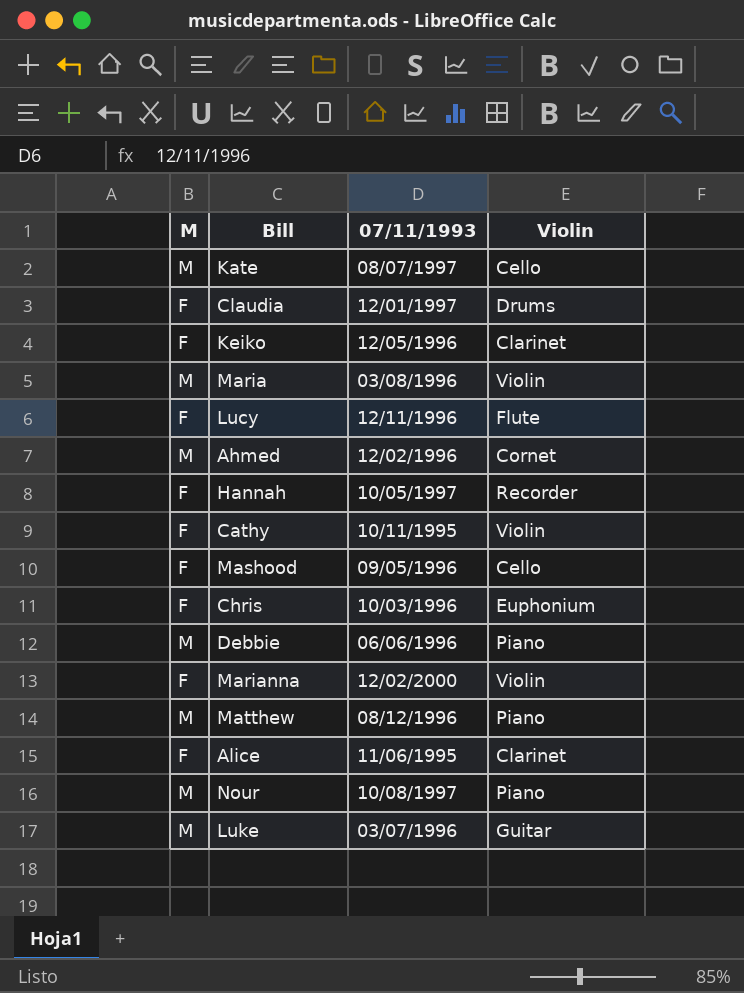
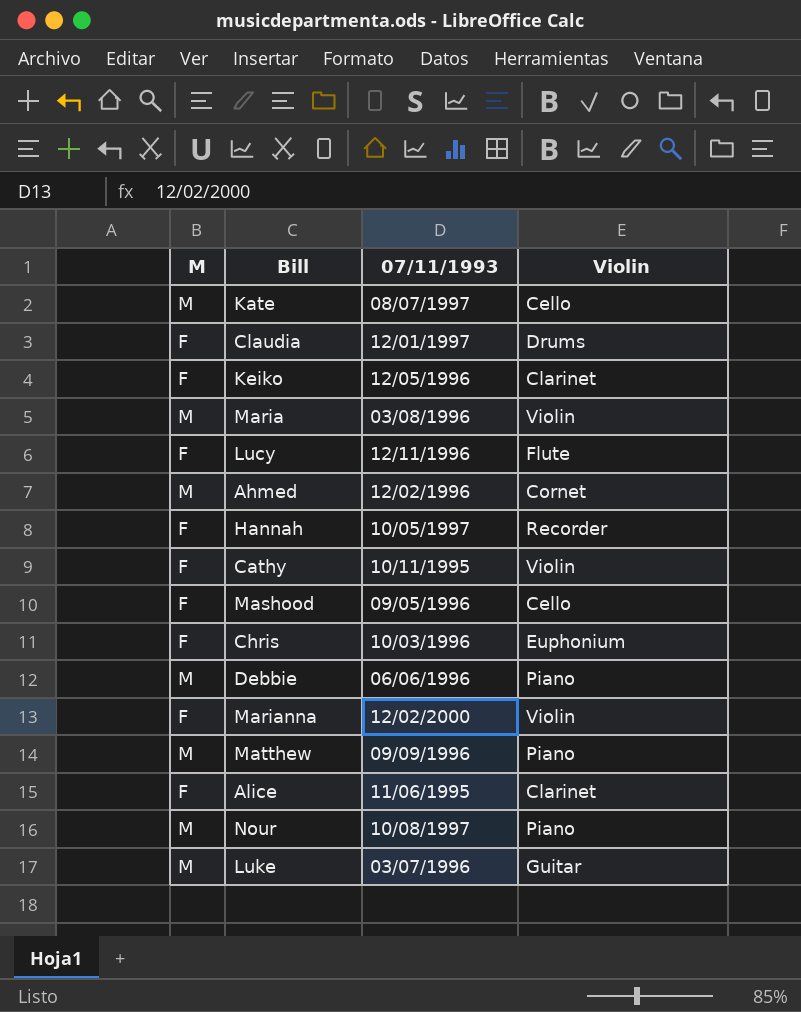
Matthew | 07/11/1993: 08/12/1996 -> 09/09/1996

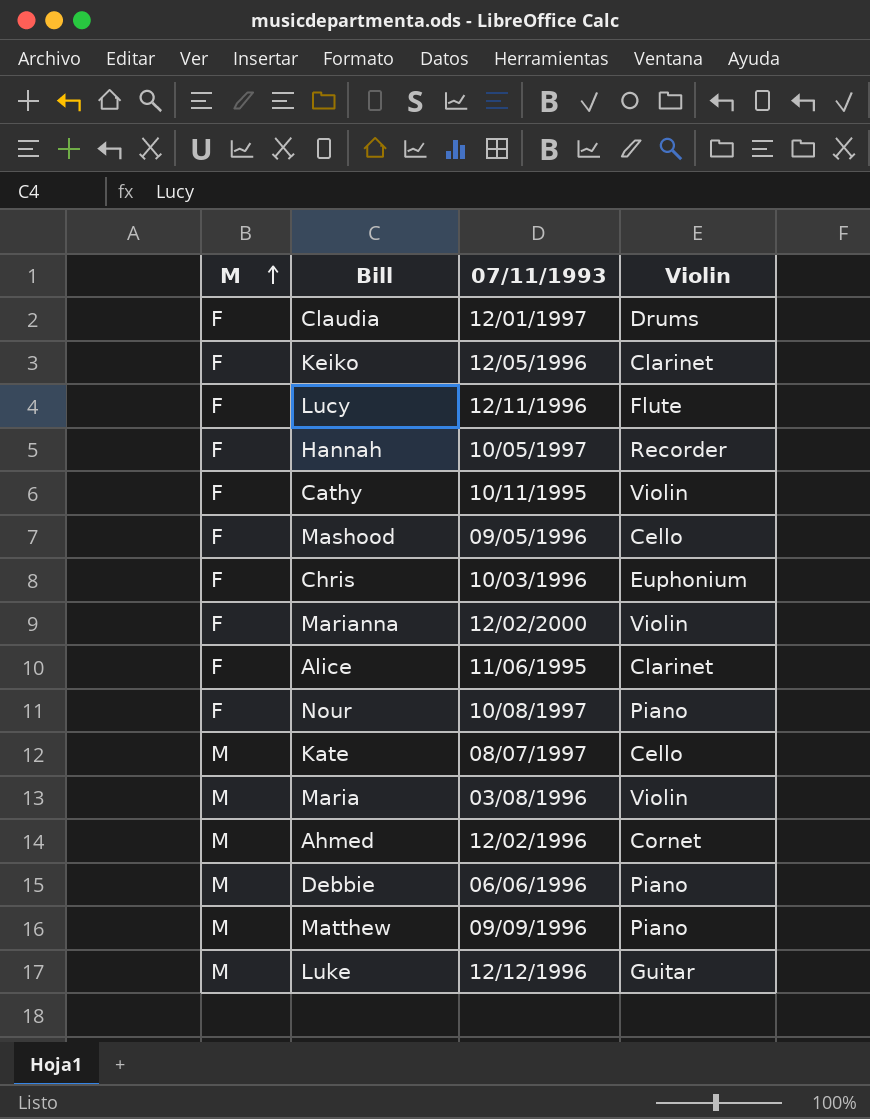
row order: none -> M ascending
Nour | M: M -> F
Luke | 07/11/1993: 03/07/1996 -> 12/12/1996

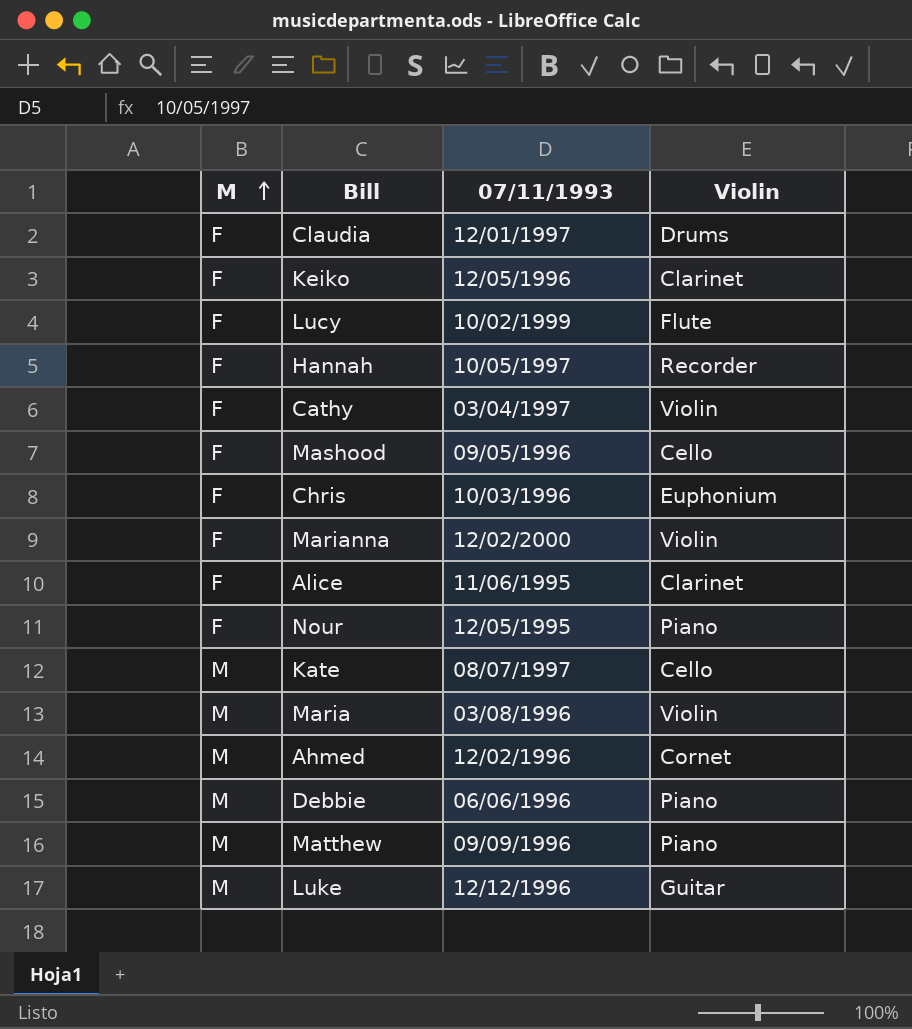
Lucy | 07/11/1993: 12/11/1996 -> 10/02/1999
Cathy | 07/11/1993: 10/11/1995 -> 03/04/1997
Nour | 07/11/1993: 10/08/1997 -> 12/05/1995

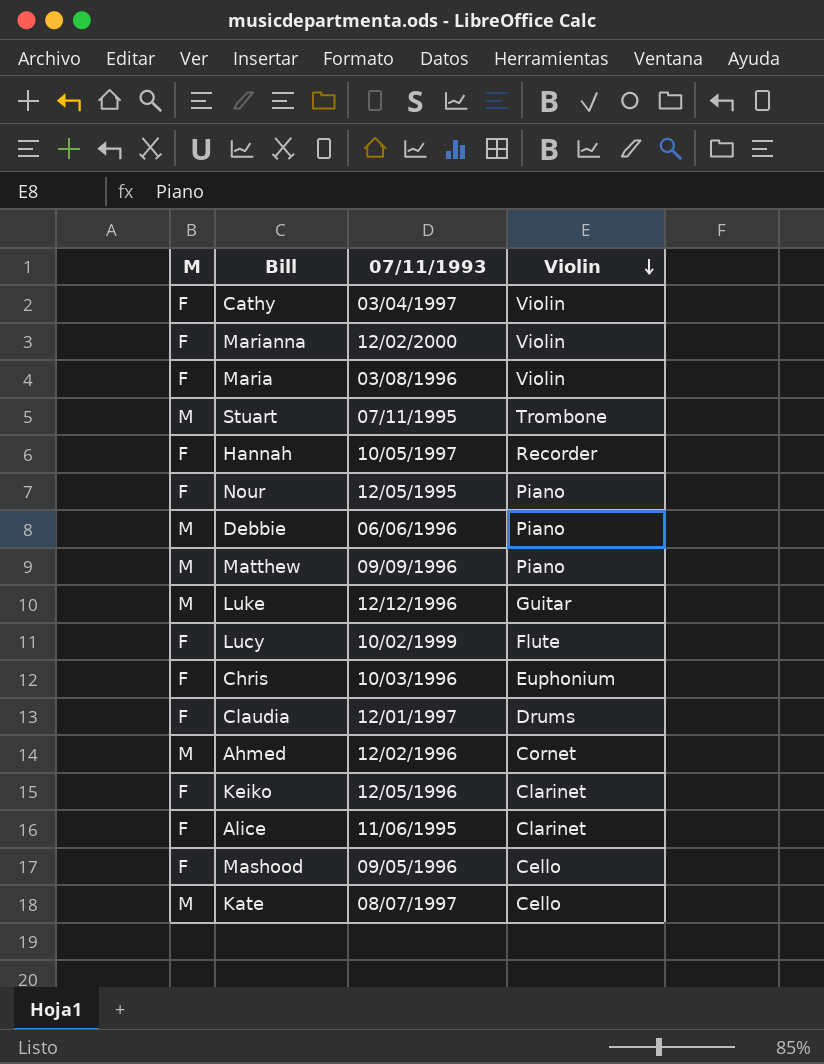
row order: M ascending -> Violin descending
Maria | M: M -> F
row Stuart: none -> M | 07/11/1995 | Trombone

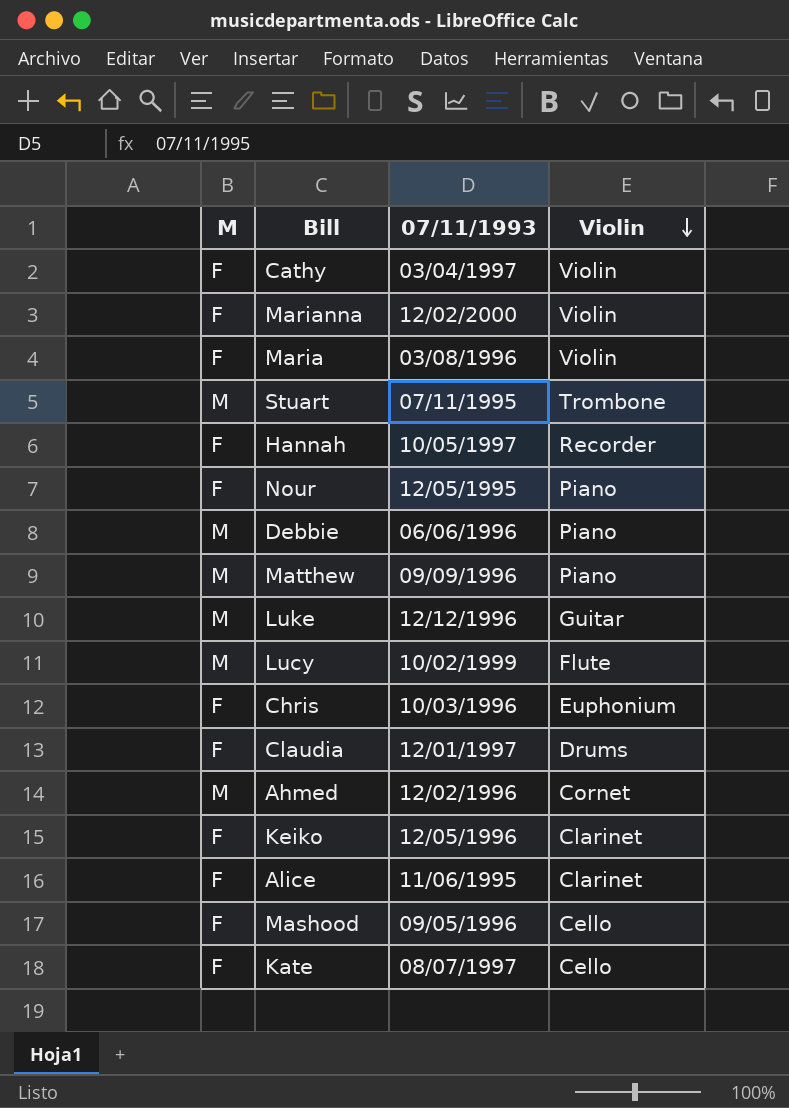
Lucy | M: F -> M
Kate | M: M -> F

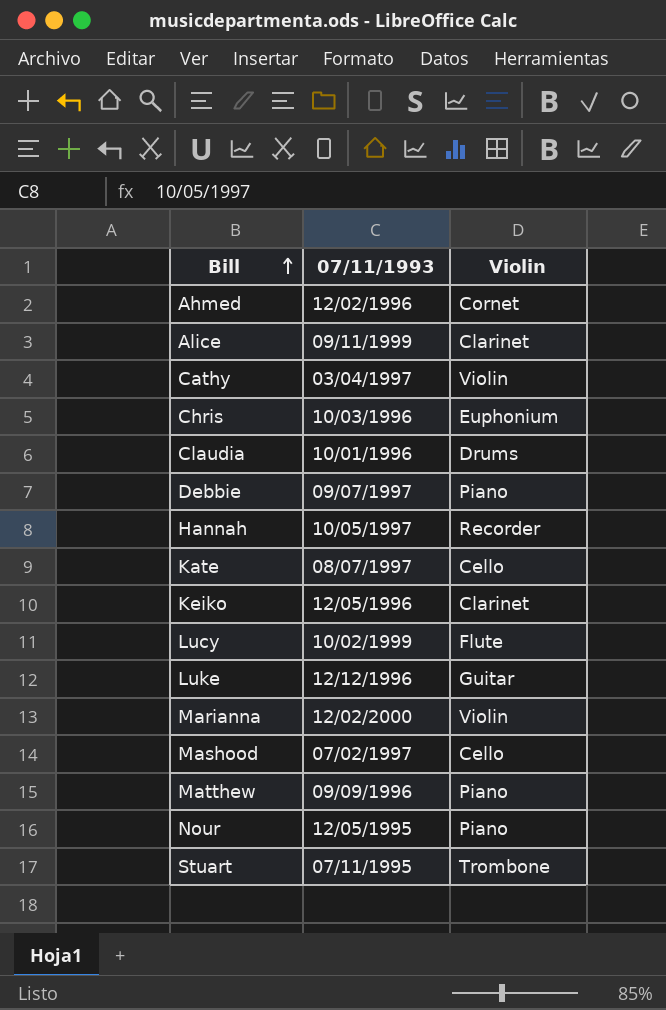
row order: Violin descending -> Bill ascending
column M | position: 1 -> none
row Maria: F | 03/08/1996 | Violin -> none
Alice | 07/11/1993: 11/06/1995 -> 09/11/1999
Claudia | 07/11/1993: 12/01/1997 -> 10/01/1996
Debbie | 07/11/1993: 06/06/1996 -> 09/07/1997
Mashood | 07/11/1993: 09/05/1996 -> 07/02/1997

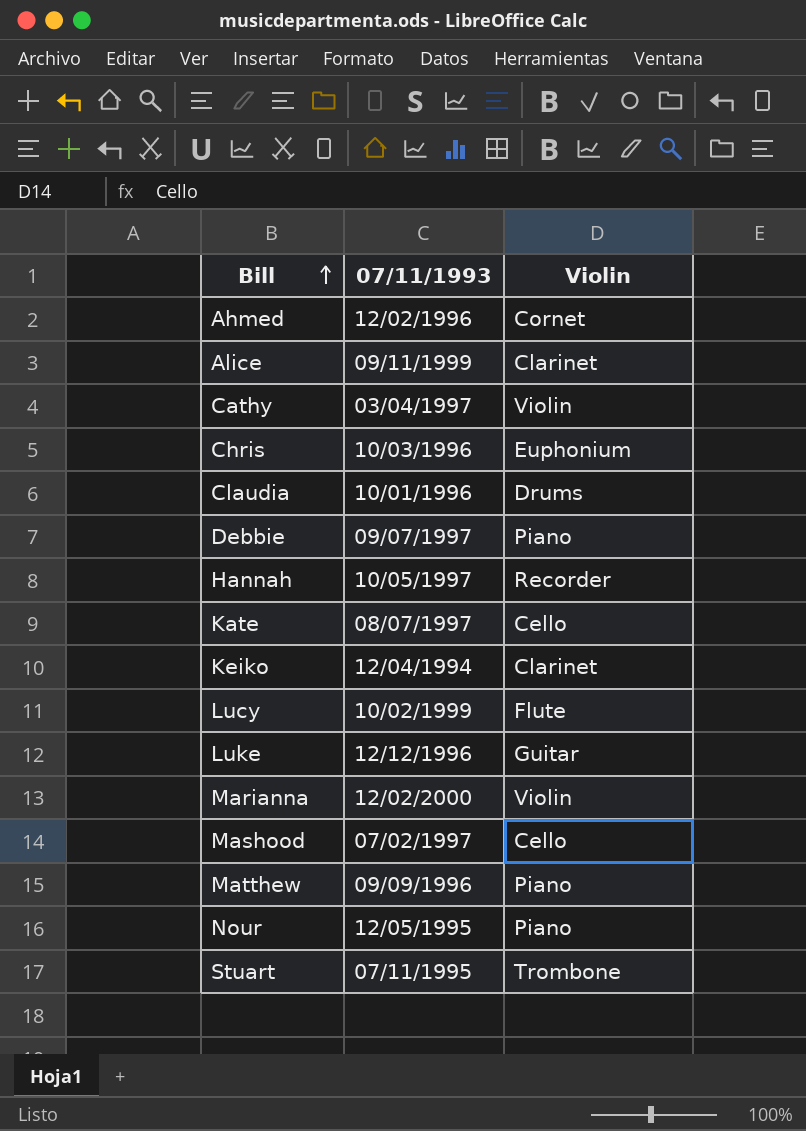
Keiko | 07/11/1993: 12/05/1996 -> 12/04/1994

